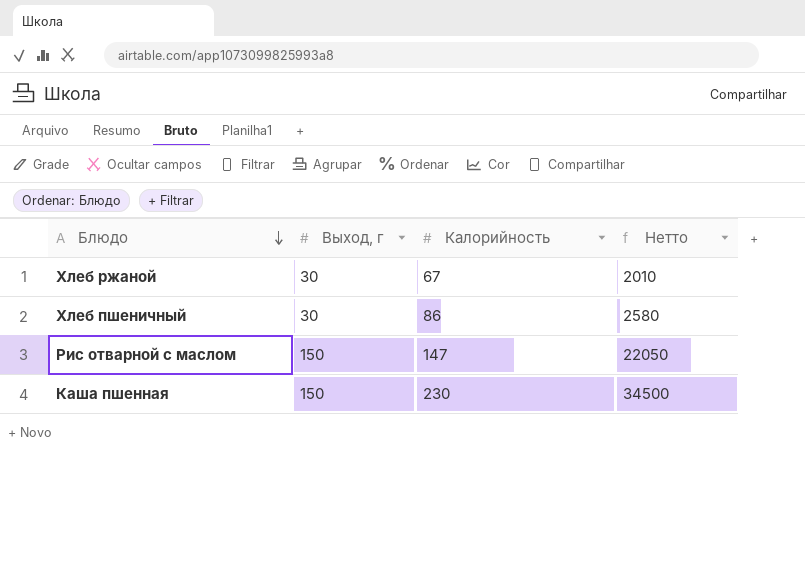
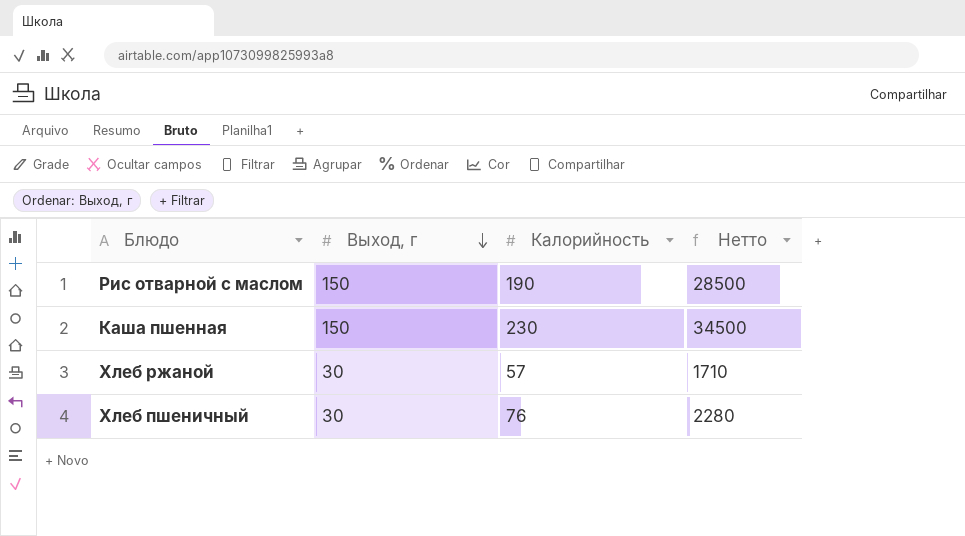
row order: Блюдо descending -> Выход, г descending
Рис отварной с маслом | Калорийность: 147 -> 190
Рис отварной с маслом | Нетто: 22050 -> 28500
Хлеб ржаной | Калорийность: 67 -> 57
Хлеб ржаной | Нетто: 2010 -> 1710
Хлеб пшеничный | Калорийность: 86 -> 76
Хлеб пшеничный | Нетто: 2580 -> 2280

